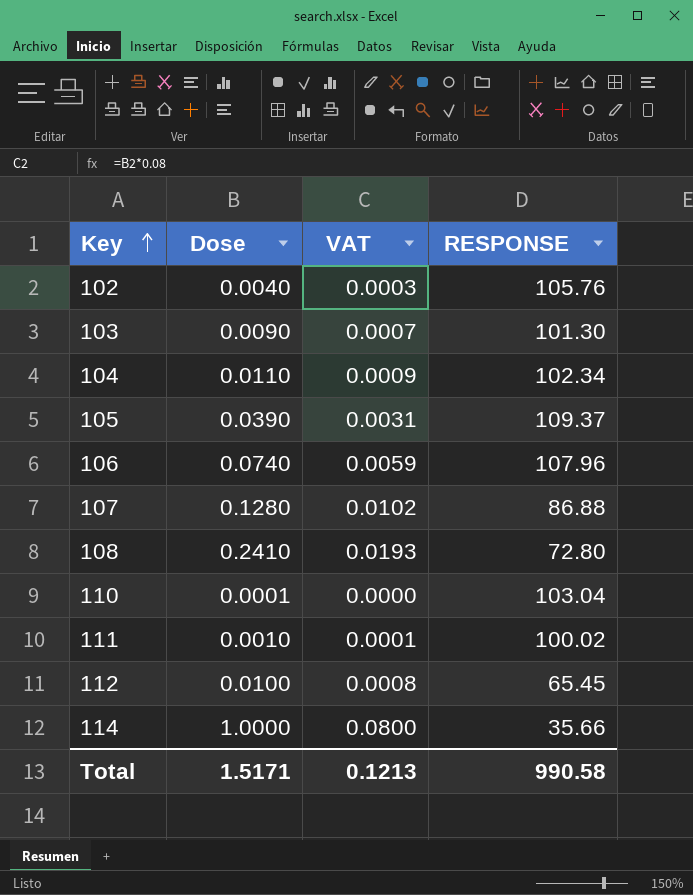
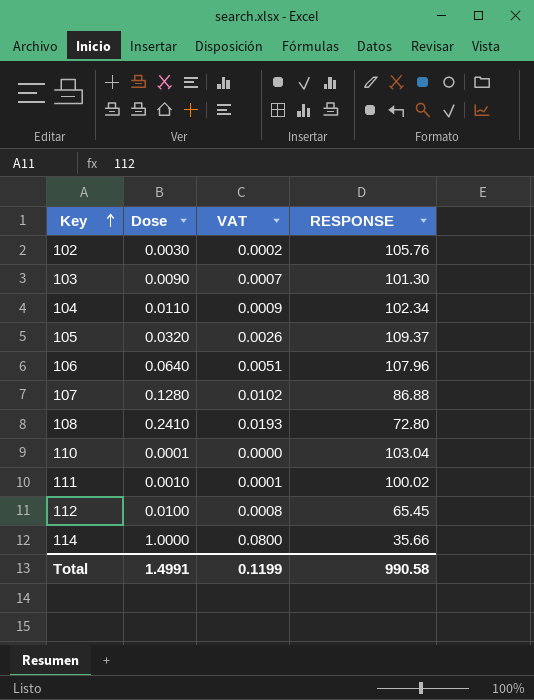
102 | Dose: 0.0040 -> 0.0030
102 | VAT: 0.0003 -> 0.0002
105 | Dose: 0.0390 -> 0.0320
105 | VAT: 0.0031 -> 0.0026
106 | Dose: 0.0740 -> 0.0640
106 | VAT: 0.0059 -> 0.0051
Total | Dose: 1.5171 -> 1.4991
Total | VAT: 0.1213 -> 0.1199

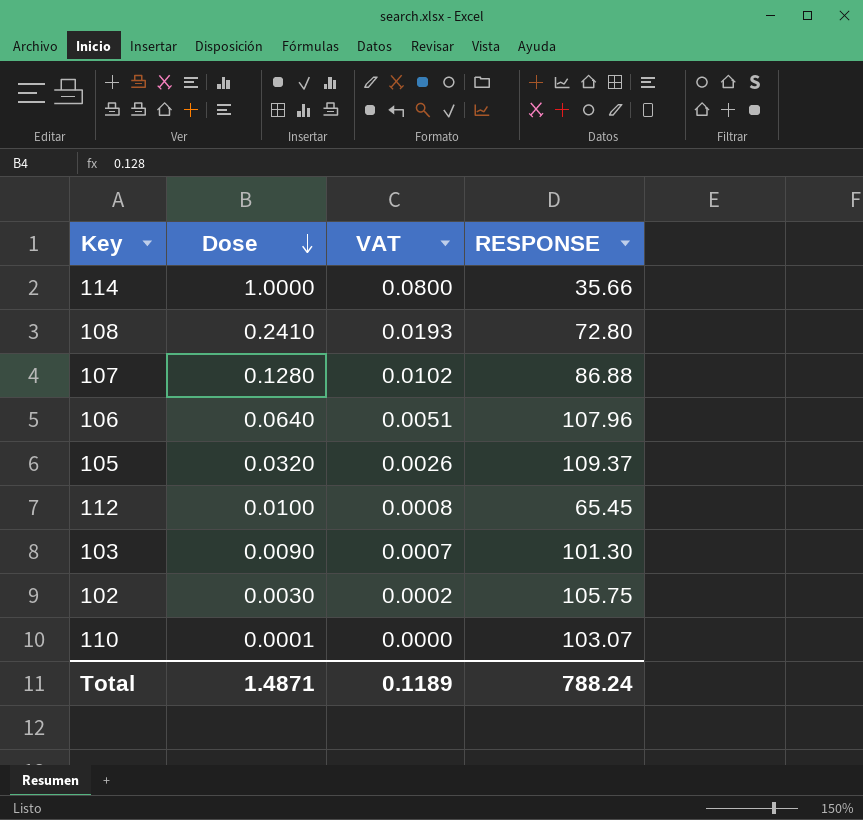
row order: Key ascending -> Dose descending
row 104: 0.0110 | 0.0009 | 102.34 -> none
row 111: 0.0010 | 0.0001 | 100.02 -> none
102 | RESPONSE: 105.76 -> 105.75
110 | RESPONSE: 103.04 -> 103.07
Total | Dose: 1.4991 -> 1.4871
Total | VAT: 0.1199 -> 0.1189
Total | RESPONSE: 990.58 -> 788.24

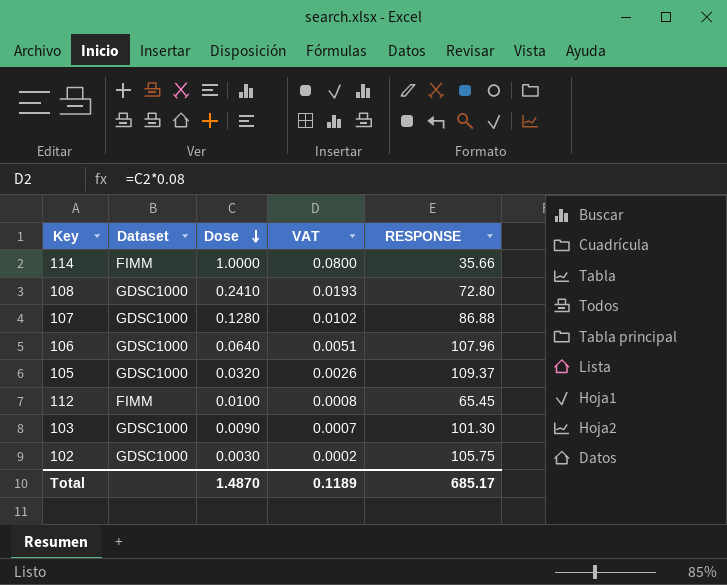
column Dataset | position: none -> 2
row 110: 0.0001 | 0.0000 | 103.07 -> none
Total | Dose: 1.4871 -> 1.4870
Total | RESPONSE: 788.24 -> 685.17

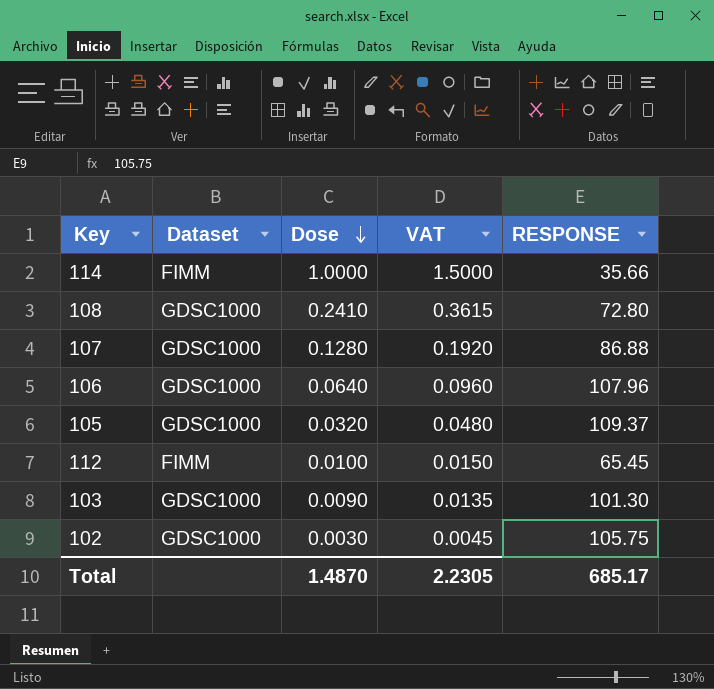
column VAT | formula: [Dose] * 0.08 -> [Dose] * 1.5
Total | VAT: 0.1189 -> 2.2305

